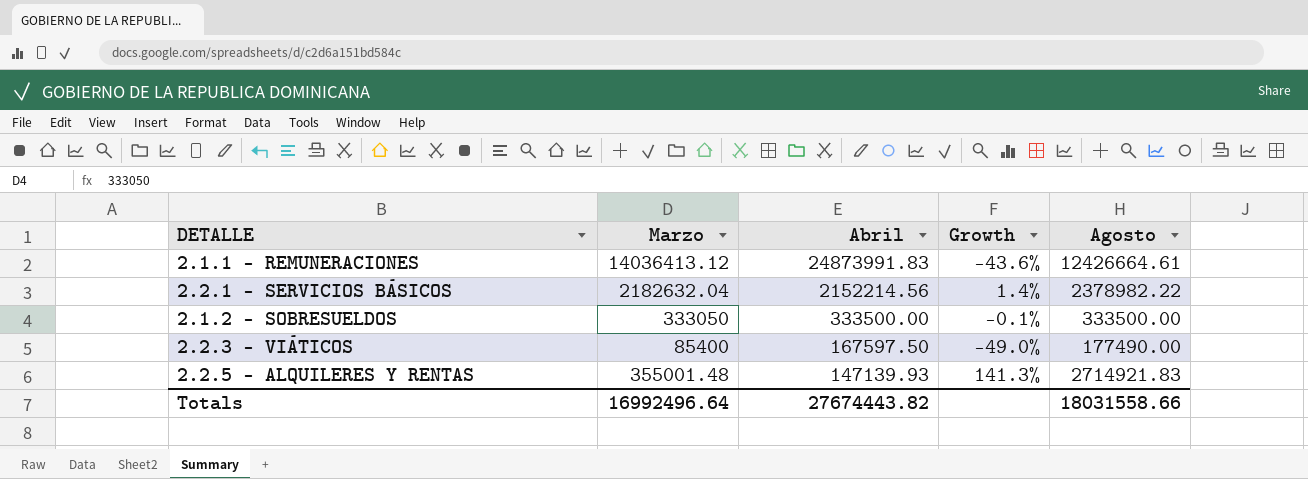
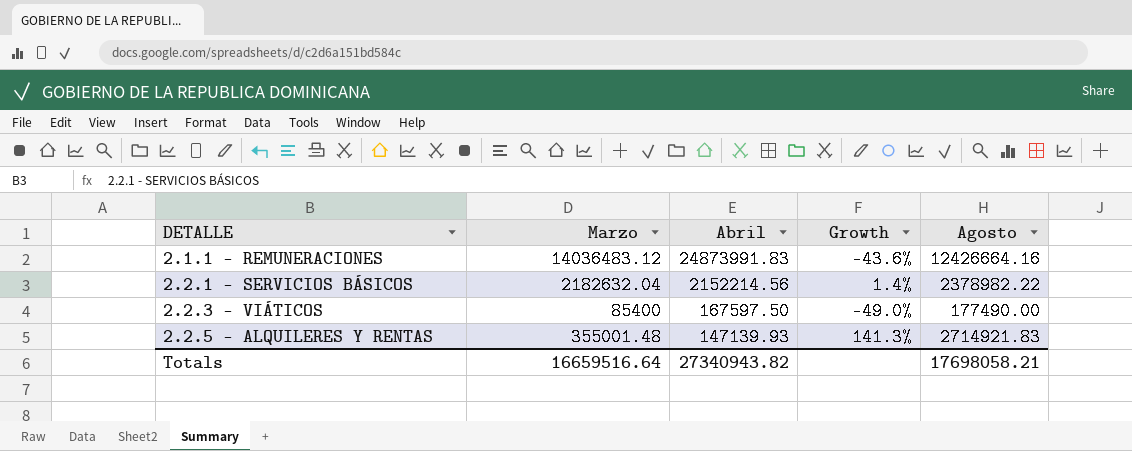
row 2.1.2 - SOBRESUELDOS: 333050 | 333500.00 | -0.1% | 333500.00 -> none
2.1.1 - REMUNERACIONES | Marzo: 14036413.12 -> 14036483.12
2.1.1 - REMUNERACIONES | Agosto: 12426664.61 -> 12426664.16
Totals | Marzo: 16992496.64 -> 16659516.64
Totals | Abril: 27674443.82 -> 27340943.82
Totals | Agosto: 18031558.66 -> 17698058.21

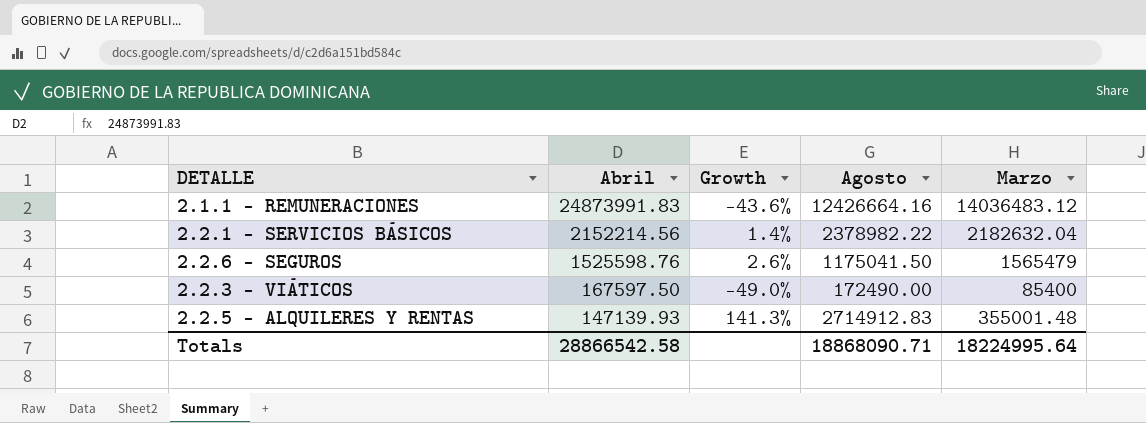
column Marzo | position: 2 -> 5
row 2.2.6 - SEGUROS: none -> 1525598.76 | 2.6% | 1175041.50 | 1565479
2.2.3 - VIÁTICOS | Agosto: 177490.00 -> 172490.00
2.2.5 - ALQUILERES Y RENTAS | Agosto: 2714921.83 -> 2714912.83
Totals | Abril: 27340943.82 -> 28866542.58
Totals | Agosto: 17698058.21 -> 18868090.71
Totals | Marzo: 16659516.64 -> 18224995.64

